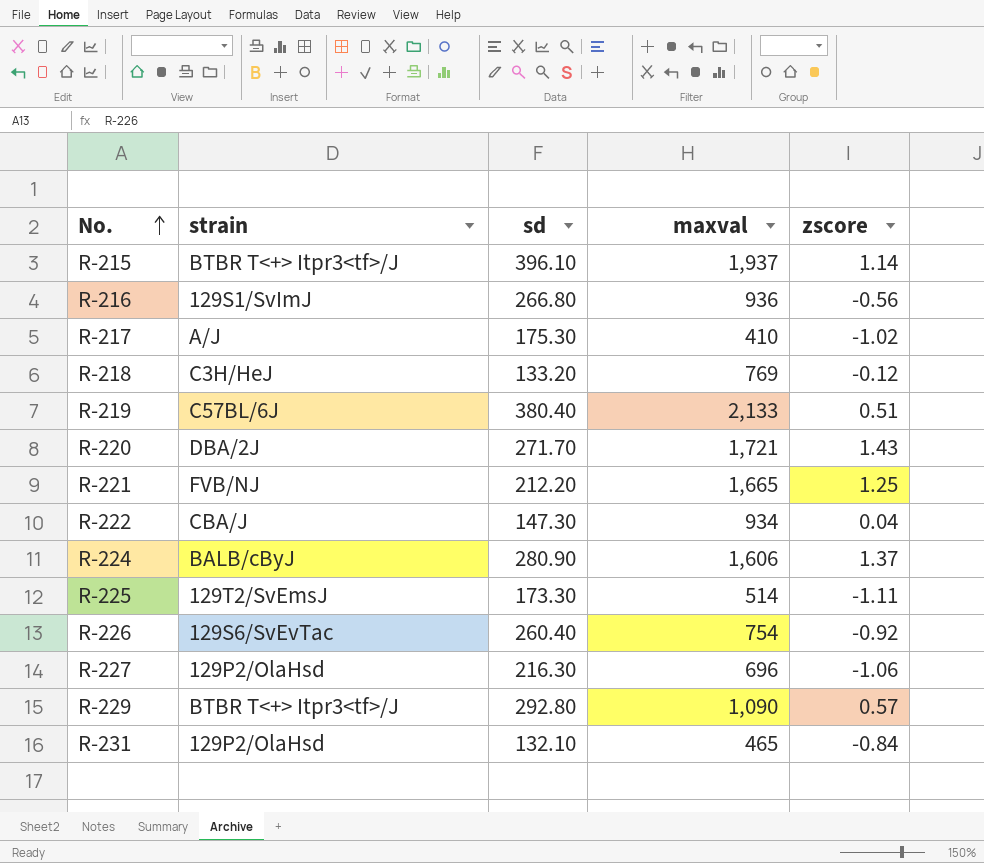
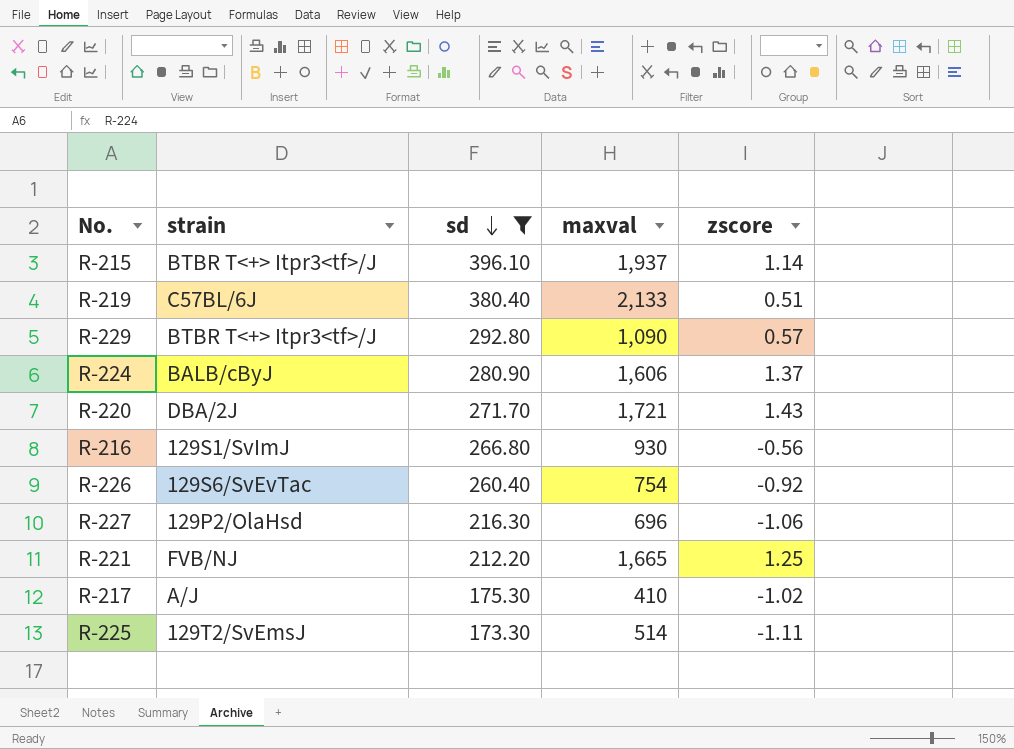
filter: none -> sd >= 173.30
row order: No. ascending -> sd descending
R-216 | maxval: 936 -> 930

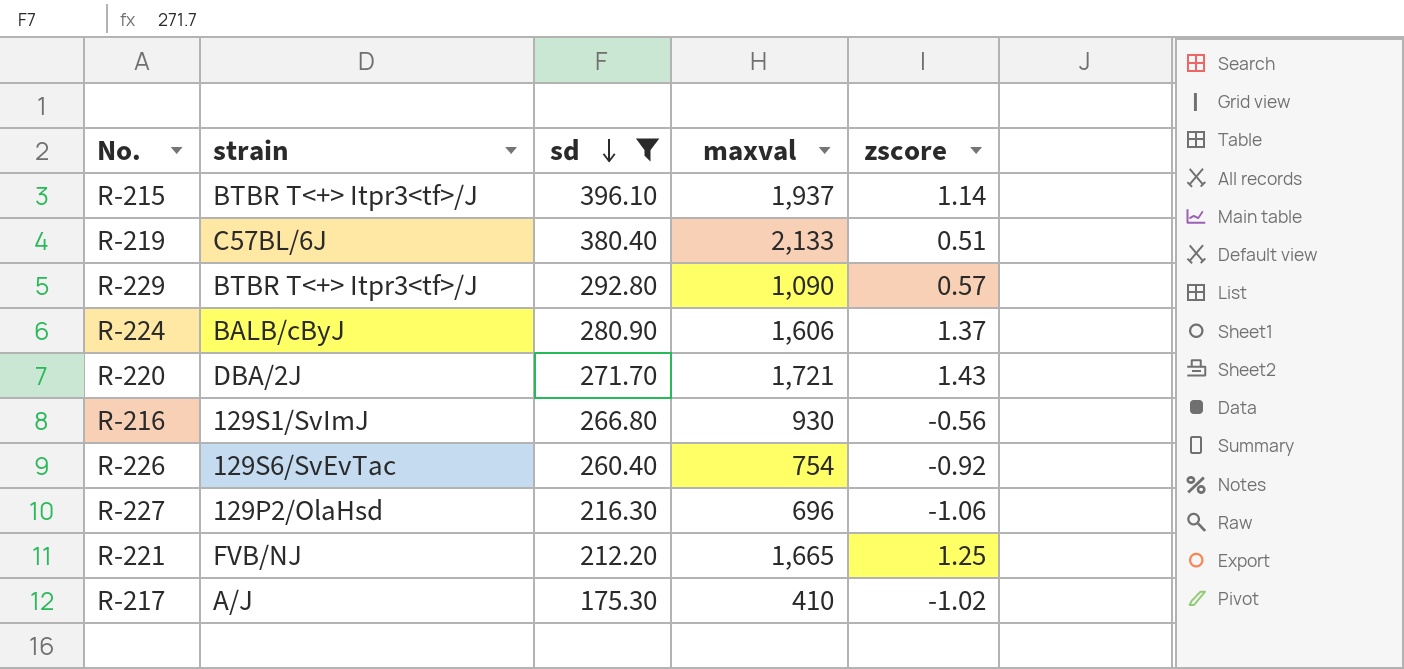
row R-225: 129T2/SvEmsJ | 173.30 | 514 | -1.11 -> none

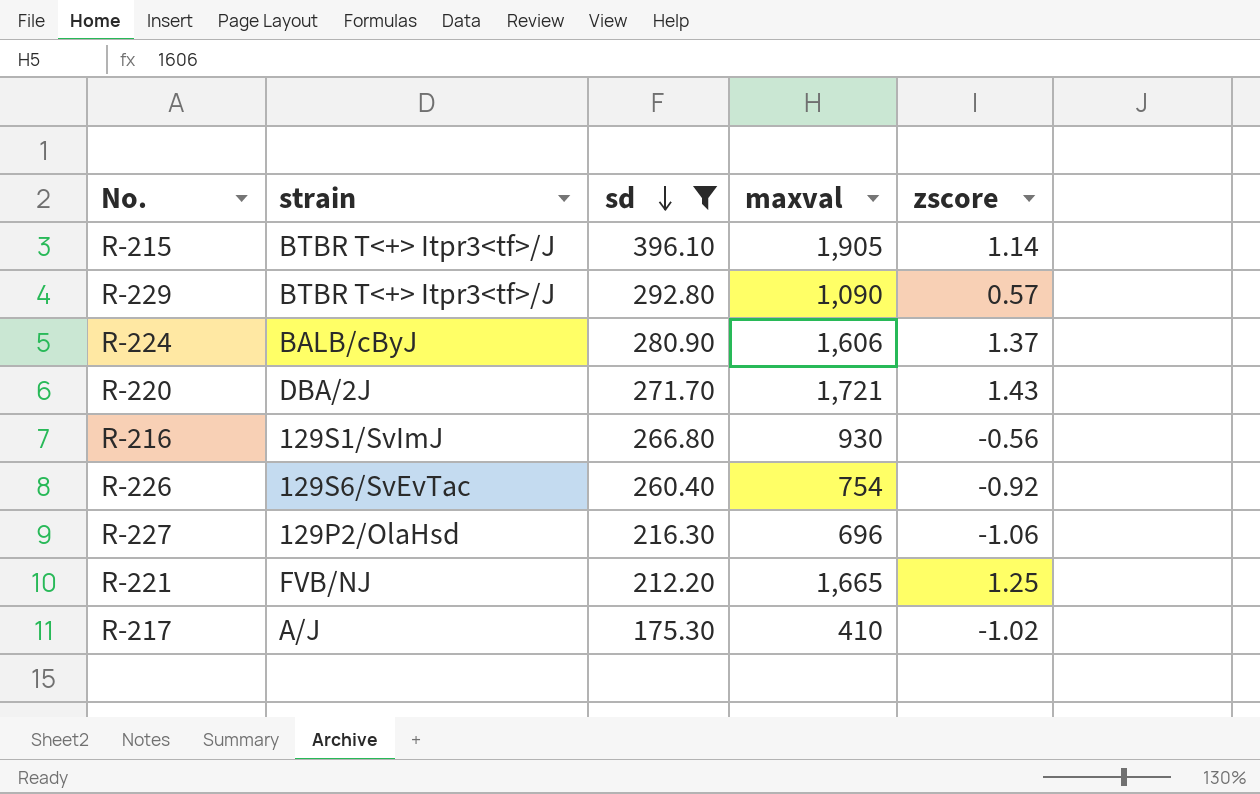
row R-219: C57BL/6J | 380.40 | 2,133 | 0.51 -> none
R-215 | maxval: 1,937 -> 1,905

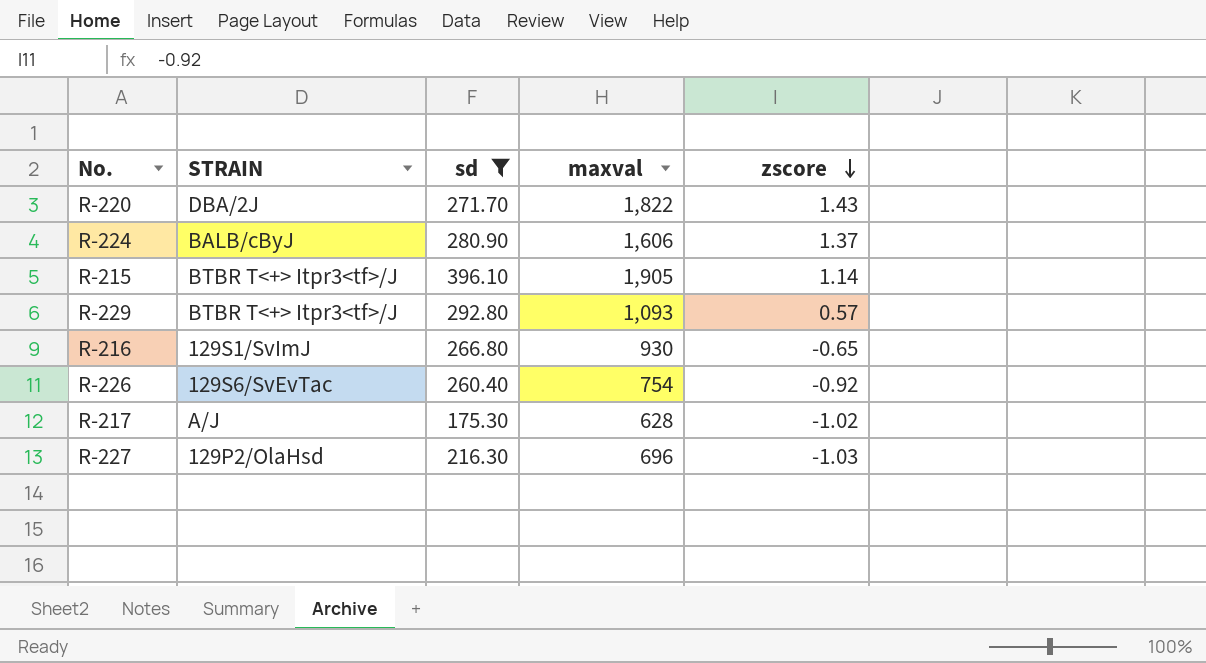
row order: sd descending -> zscore descending
column name: strain -> STRAIN
row R-221: FVB/NJ | 212.20 | 1,665 | 1.25 -> none
R-220 | maxval: 1,721 -> 1,822
R-229 | maxval: 1,090 -> 1,093
R-216 | zscore: -0.56 -> -0.65
R-217 | maxval: 410 -> 628
R-227 | zscore: -1.06 -> -1.03

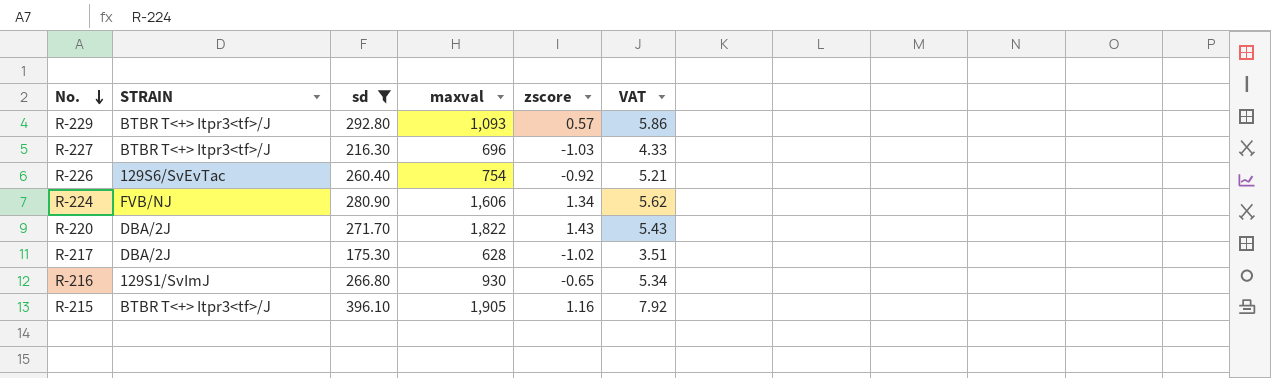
row order: zscore descending -> No. descending
column VAT | formula: none -> [sd] * 0.02
R-227 | STRAIN: 129P2/OlaHsd -> BTBR T<+> Itpr3<tf>/J
R-224 | STRAIN: BALB/cByJ -> FVB/NJ
R-224 | zscore: 1.37 -> 1.34
R-217 | STRAIN: A/J -> DBA/2J
R-215 | zscore: 1.14 -> 1.16

